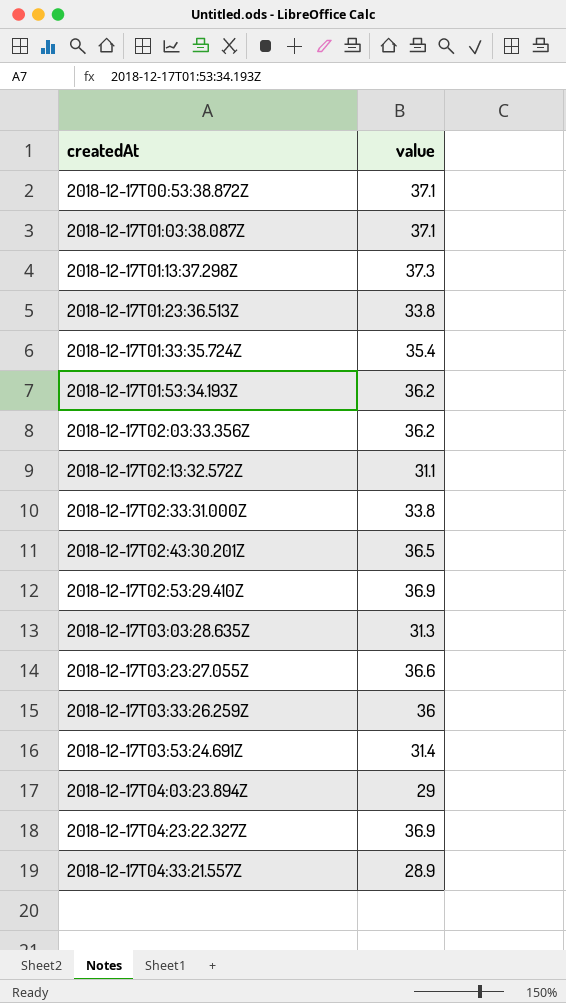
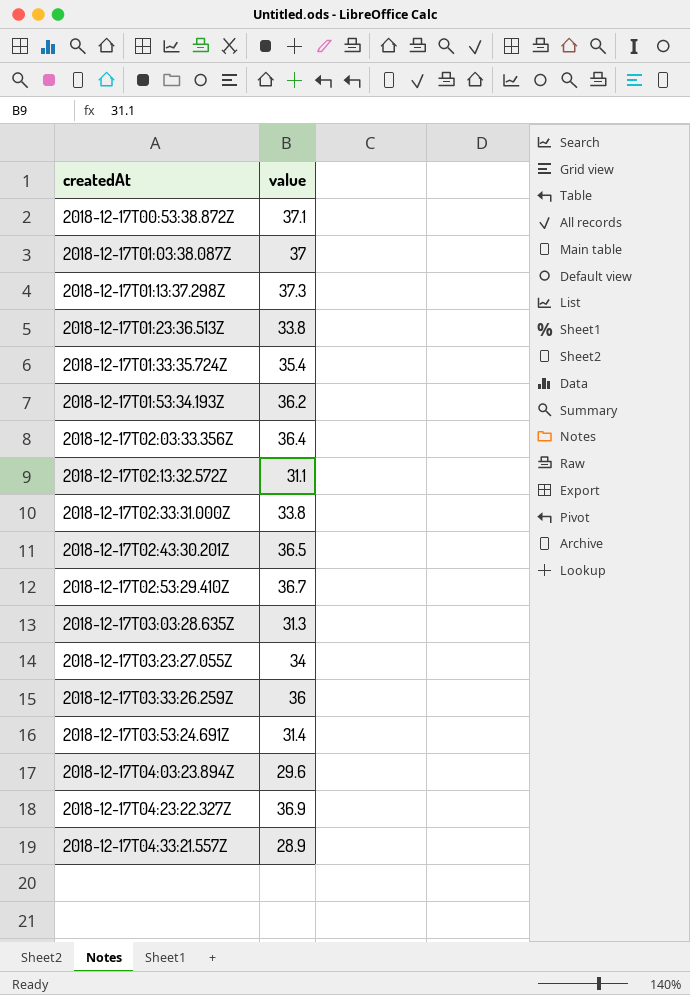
2018-12-17T01:03:38.087Z | value: 37.1 -> 37
2018-12-17T02:03:33.356Z | value: 36.2 -> 36.4
2018-12-17T02:53:29.410Z | value: 36.9 -> 36.7
2018-12-17T03:23:27.055Z | value: 36.6 -> 34
2018-12-17T04:03:23.894Z | value: 29 -> 29.6

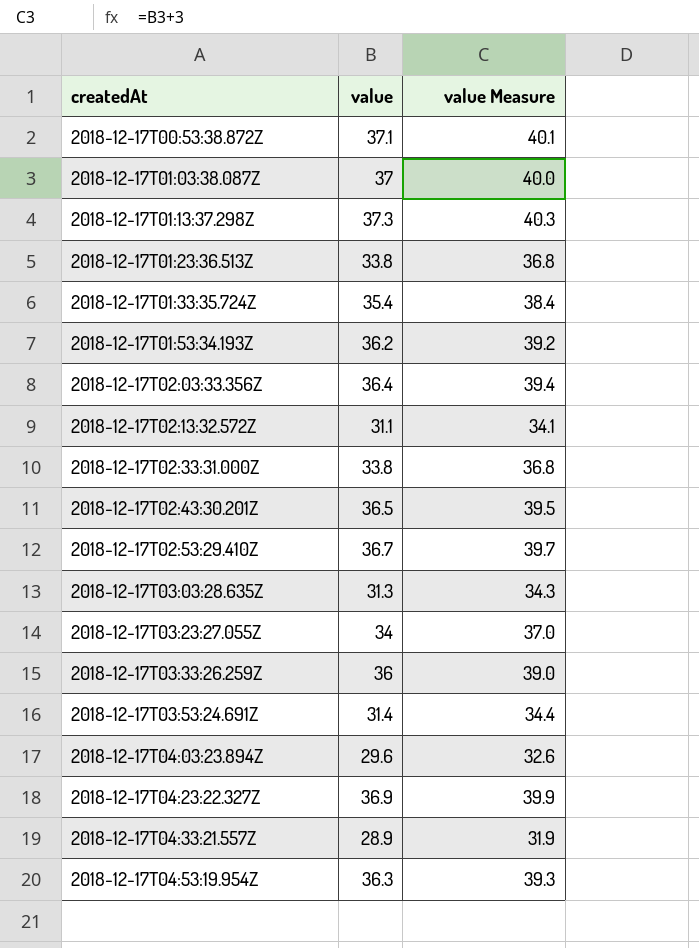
column value Measure | formula: none -> [value] + 3
row 2018-12-17T04:53:19.954Z: none -> 36.3 | 39.3

